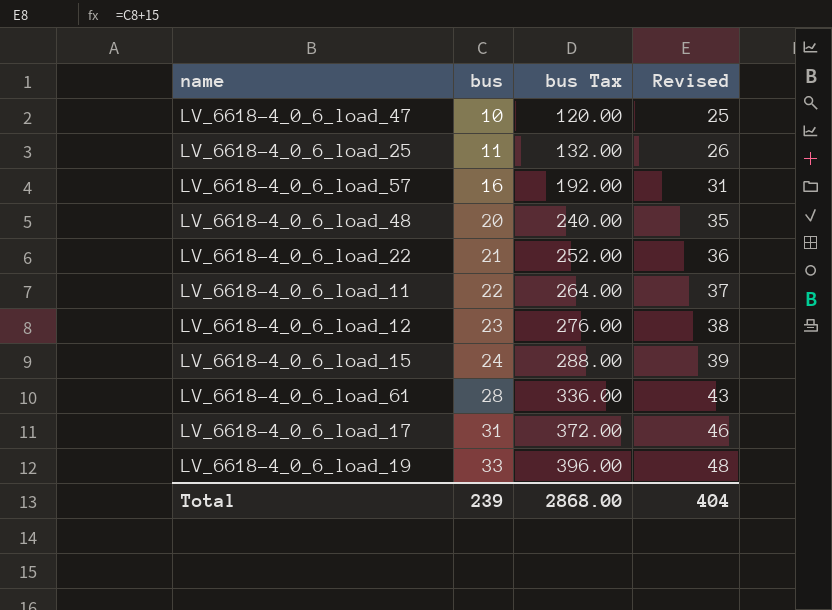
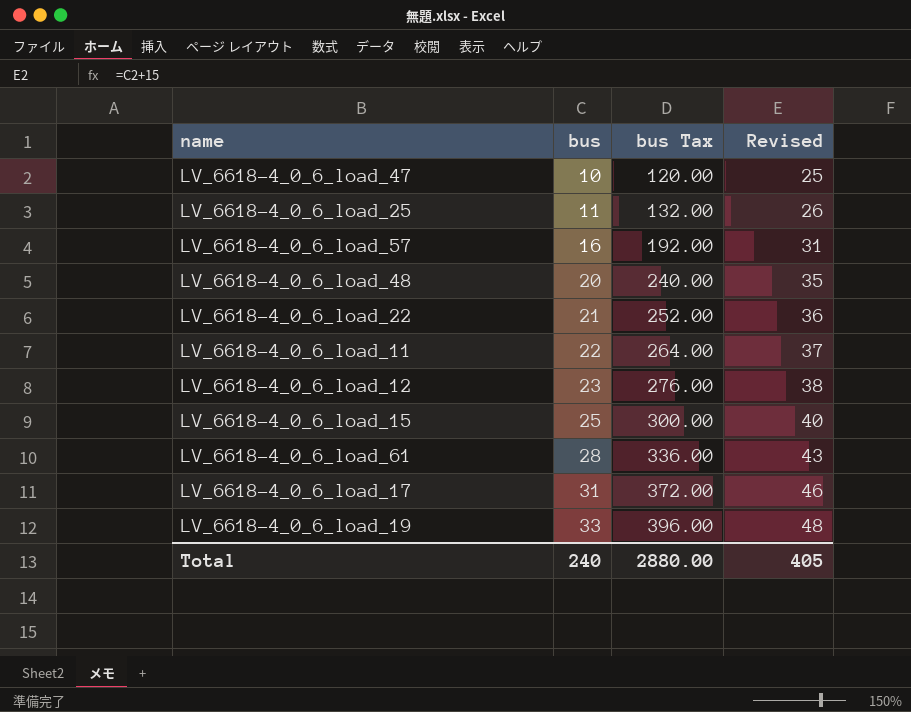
LV_6618-4_0_6_load_15 | bus: 24 -> 25
LV_6618-4_0_6_load_15 | bus Tax: 288.00 -> 300.00
LV_6618-4_0_6_load_15 | Revised: 39 -> 40
Total | bus: 239 -> 240
Total | bus Tax: 2868.00 -> 2880.00
Total | Revised: 404 -> 405

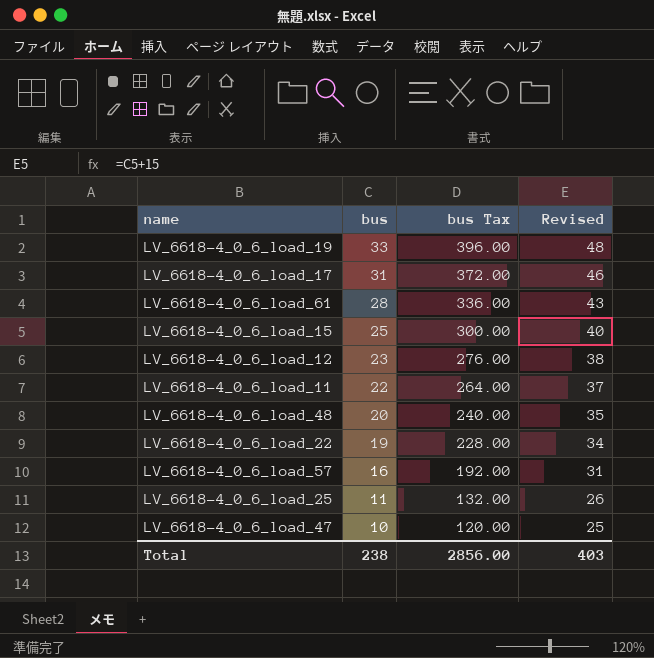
row order: bus ascending -> bus descending
LV_6618-4_0_6_load_22 | bus: 21 -> 19
LV_6618-4_0_6_load_22 | bus Tax: 252.00 -> 228.00
LV_6618-4_0_6_load_22 | Revised: 36 -> 34
Total | bus: 240 -> 238
Total | bus Tax: 2880.00 -> 2856.00
Total | Revised: 405 -> 403

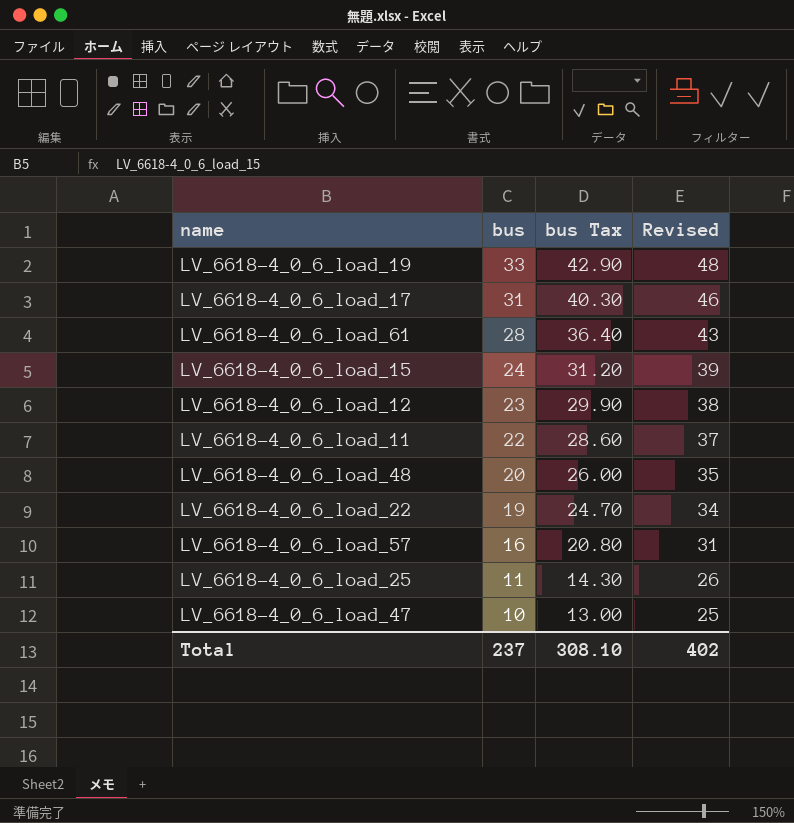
column bus Tax | formula: [bus] * 12 -> [bus] * 1.3
LV_6618-4_0_6_load_15 | bus: 25 -> 24
LV_6618-4_0_6_load_15 | Revised: 40 -> 39
Total | bus: 238 -> 237
Total | bus Tax: 2856.00 -> 308.10
Total | Revised: 403 -> 402

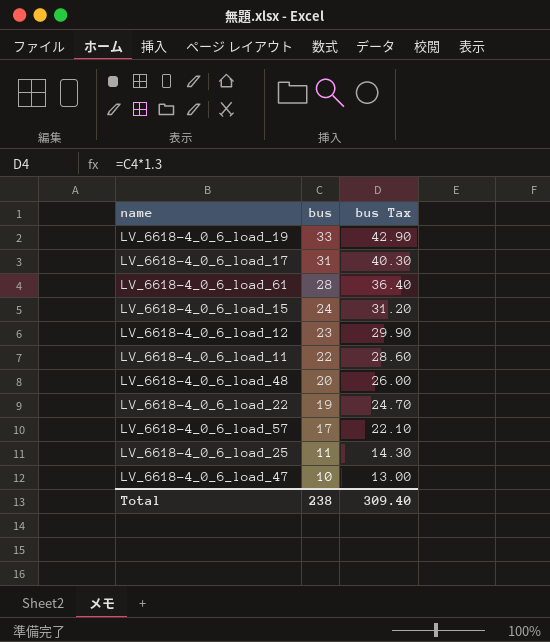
column Revised | formula: [bus] + 15 -> none
LV_6618-4_0_6_load_57 | bus: 16 -> 17
LV_6618-4_0_6_load_57 | bus Tax: 20.80 -> 22.10
Total | bus: 237 -> 238
Total | bus Tax: 308.10 -> 309.40

